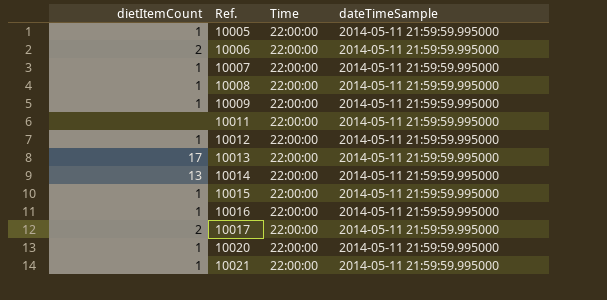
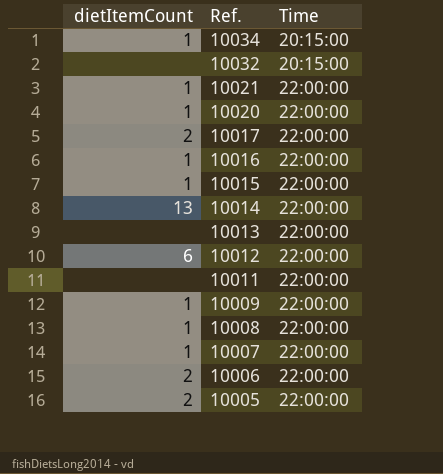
row order: Ref. ascending -> Ref. descending
column dateTimeSample | position: 4 -> none
row 10034: none -> 1 | 20:15:00
row 10032: none -> none | 20:15:00
10013 | dietItemCount: 17 -> none
10012 | dietItemCount: 1 -> 6
10005 | dietItemCount: 1 -> 2

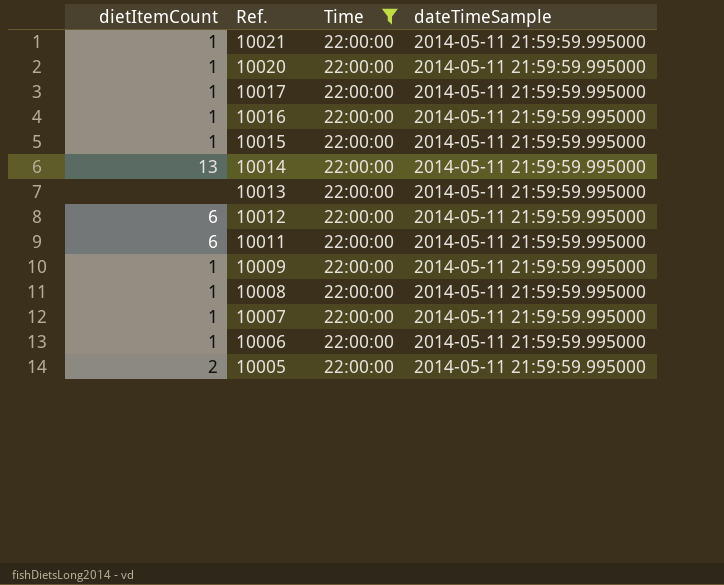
filter: none -> Time = 22:00:00
column dateTimeSample | position: none -> 4
10017 | dietItemCount: 2 -> 1
10011 | dietItemCount: none -> 6
10006 | dietItemCount: 2 -> 1

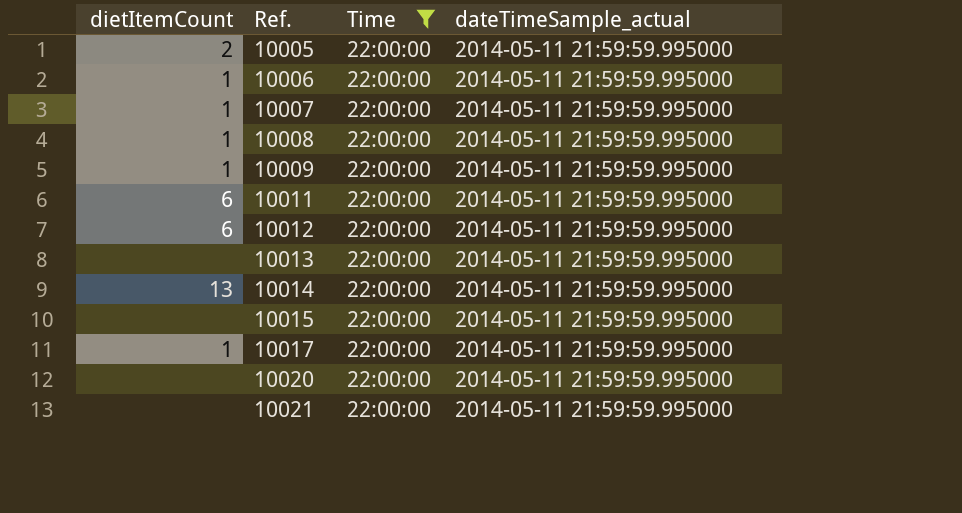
row order: Ref. descending -> Ref. ascending
column name: dateTimeSample -> dateTimeSample_actual
row 10016: 1 | 22:00:00 | 2014-05-11 21:59:59.995000 -> none
10015 | dietItemCount: 1 -> none
10020 | dietItemCount: 1 -> none
10021 | dietItemCount: 1 -> none

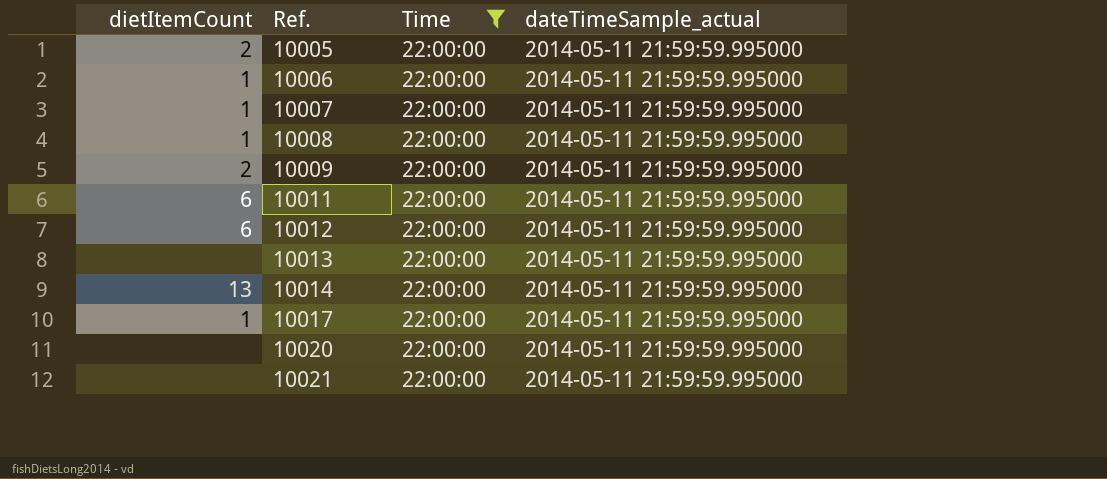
row 10015: none | 22:00:00 | 2014-05-11 21:59:59.995000 -> none
10009 | dietItemCount: 1 -> 2

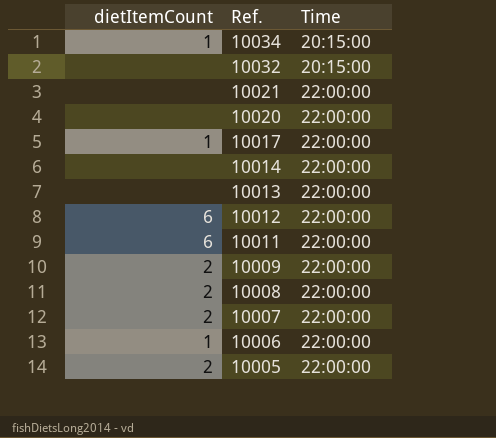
filter: Time = 22:00:00 -> none
row order: Ref. ascending -> Ref. descending
column dateTimeSample_actual | position: 4 -> none
10014 | dietItemCount: 13 -> none
10008 | dietItemCount: 1 -> 2
10007 | dietItemCount: 1 -> 2

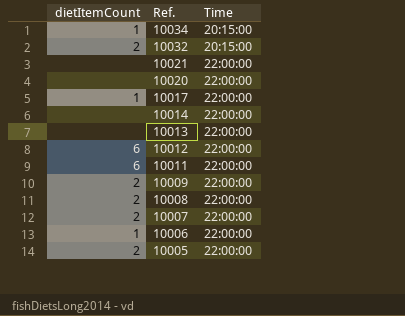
10032 | dietItemCount: none -> 2

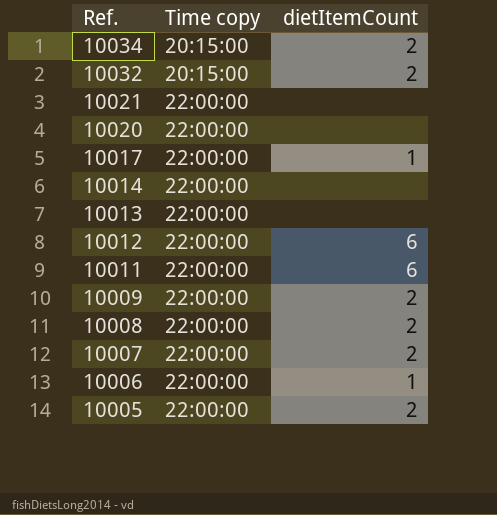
column name: Time -> Time copy
column dietItemCount | position: 1 -> 3
10034 | dietItemCount: 1 -> 2

